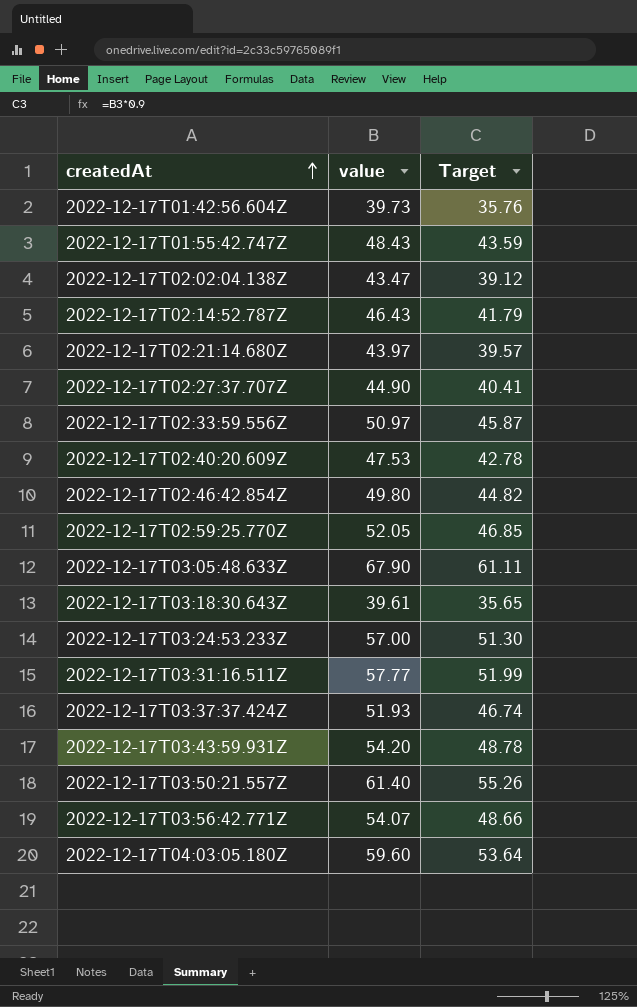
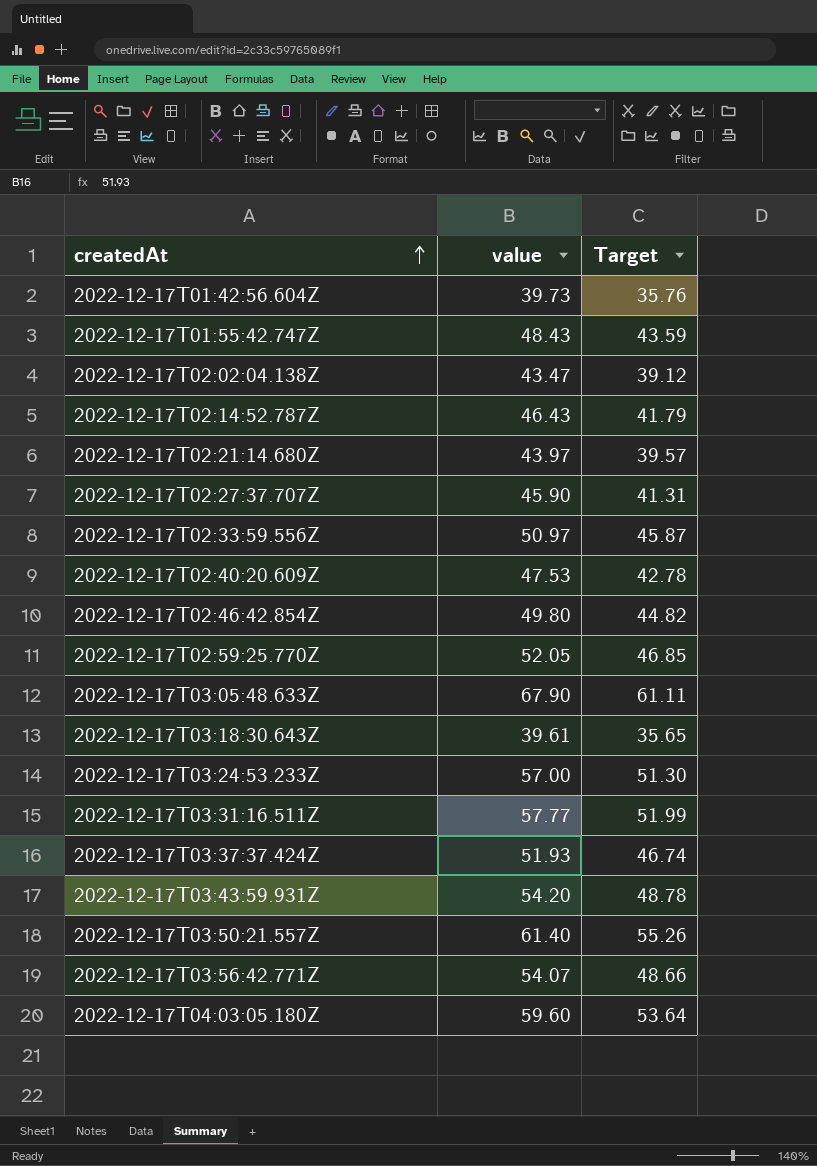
2022-12-17T02:27:37.707Z | value: 44.90 -> 45.90
2022-12-17T02:27:37.707Z | Target: 40.41 -> 41.31

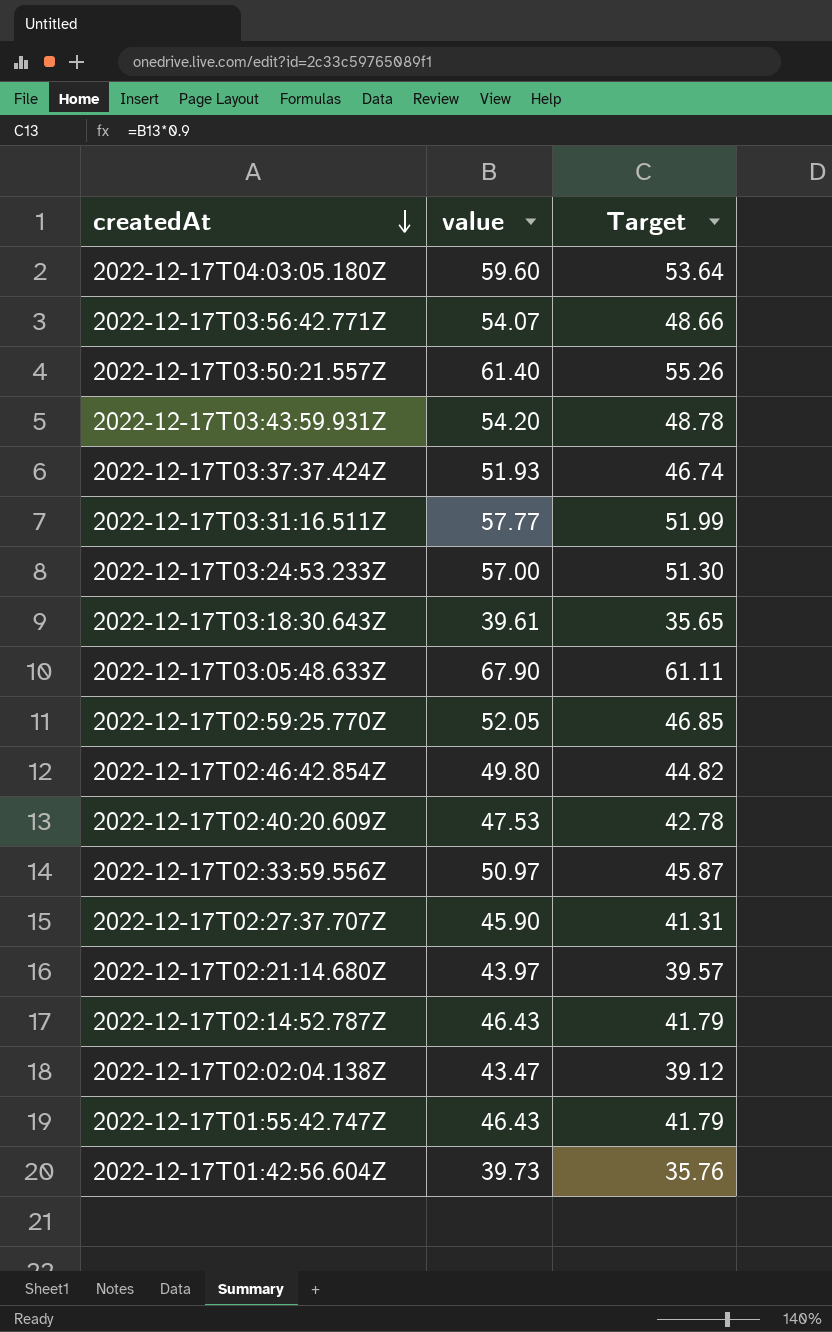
row order: createdAt ascending -> createdAt descending
2022-12-17T01:55:42.747Z | value: 48.43 -> 46.43
2022-12-17T01:55:42.747Z | Target: 43.59 -> 41.79

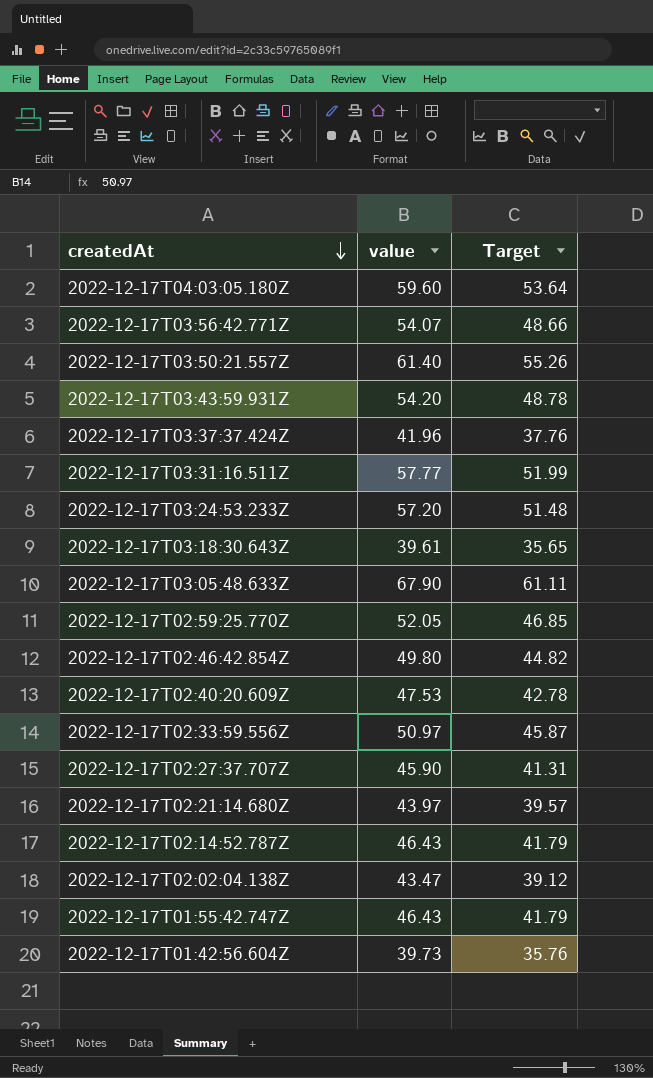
2022-12-17T03:37:37.424Z | value: 51.93 -> 41.96
2022-12-17T03:37:37.424Z | Target: 46.74 -> 37.76
2022-12-17T03:24:53.233Z | value: 57.00 -> 57.20
2022-12-17T03:24:53.233Z | Target: 51.30 -> 51.48

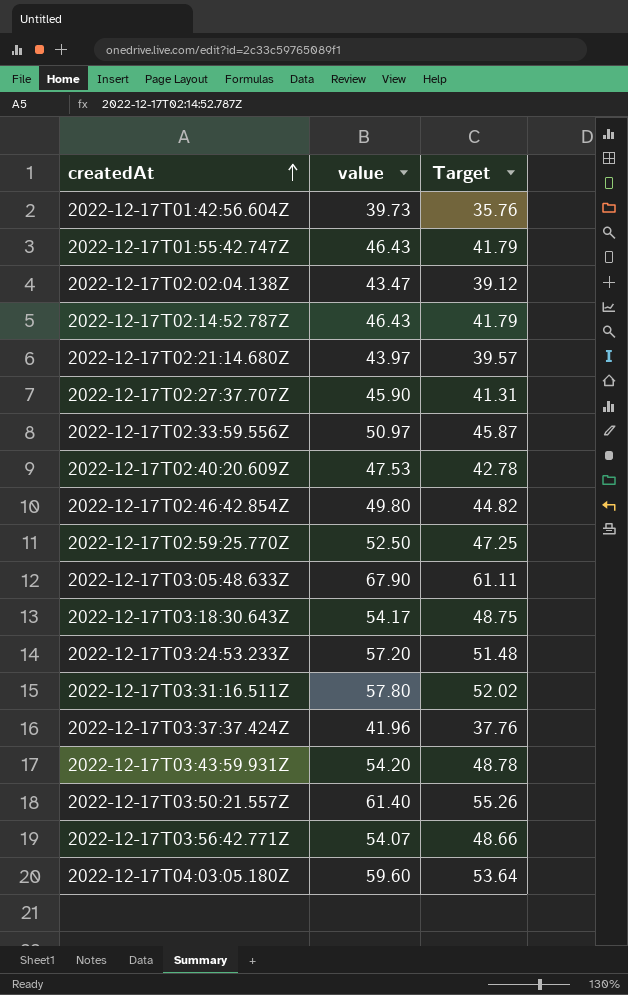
row order: createdAt descending -> createdAt ascending
2022-12-17T02:59:25.770Z | value: 52.05 -> 52.50
2022-12-17T02:59:25.770Z | Target: 46.85 -> 47.25
2022-12-17T03:18:30.643Z | value: 39.61 -> 54.17
2022-12-17T03:18:30.643Z | Target: 35.65 -> 48.75
2022-12-17T03:31:16.511Z | value: 57.77 -> 57.80
2022-12-17T03:31:16.511Z | Target: 51.99 -> 52.02

